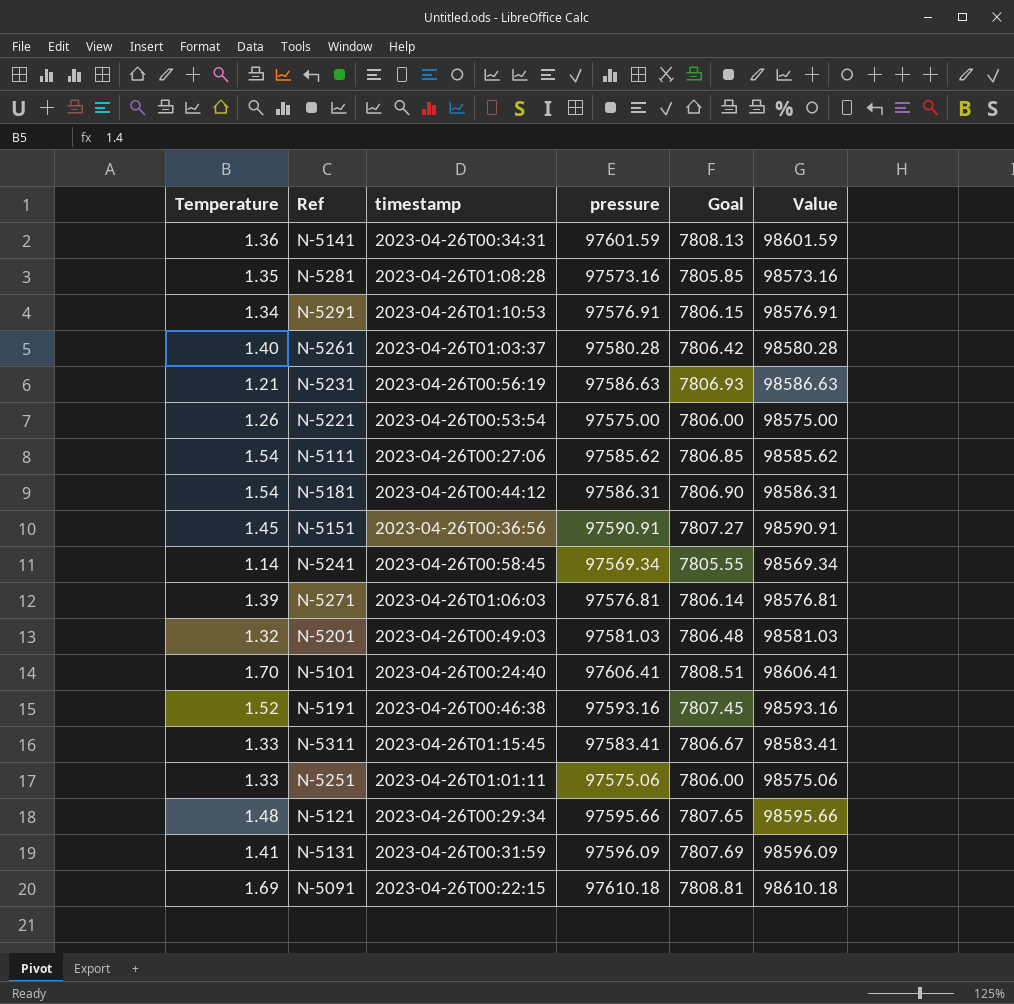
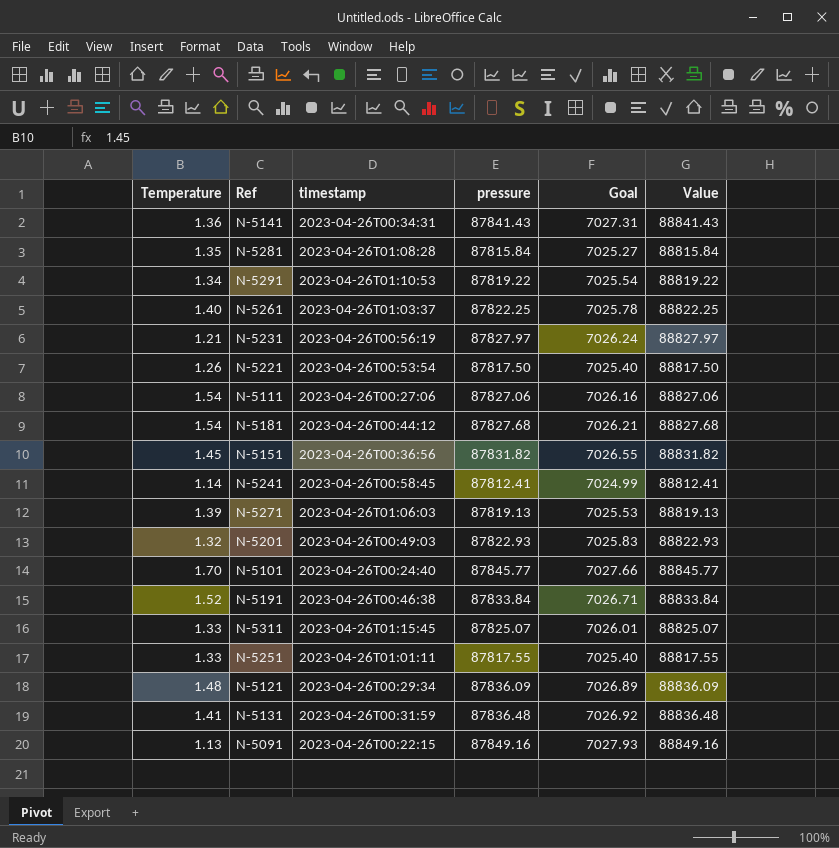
N-5141 | pressure: 97601.59 -> 87841.43
N-5141 | Goal: 7808.13 -> 7027.31
N-5141 | Value: 98601.59 -> 88841.43
N-5281 | pressure: 97573.16 -> 87815.84
N-5281 | Goal: 7805.85 -> 7025.27
N-5281 | Value: 98573.16 -> 88815.84
N-5291 | pressure: 97576.91 -> 87819.22
N-5291 | Goal: 7806.15 -> 7025.54
N-5291 | Value: 98576.91 -> 88819.22
N-5261 | pressure: 97580.28 -> 87822.25
N-5261 | Goal: 7806.42 -> 7025.78
N-5261 | Value: 98580.28 -> 88822.25
N-5231 | pressure: 97586.63 -> 87827.97
N-5231 | Goal: 7806.93 -> 7026.24
N-5231 | Value: 98586.63 -> 88827.97
N-5221 | pressure: 97575.00 -> 87817.50
N-5221 | Goal: 7806.00 -> 7025.40
N-5221 | Value: 98575.00 -> 88817.50
N-5111 | pressure: 97585.62 -> 87827.06
N-5111 | Goal: 7806.85 -> 7026.16
N-5111 | Value: 98585.62 -> 88827.06
N-5181 | pressure: 97586.31 -> 87827.68
N-5181 | Goal: 7806.90 -> 7026.21
N-5181 | Value: 98586.31 -> 88827.68
N-5151 | pressure: 97590.91 -> 87831.82
N-5151 | Goal: 7807.27 -> 7026.55
N-5151 | Value: 98590.91 -> 88831.82
N-5241 | pressure: 97569.34 -> 87812.41
N-5241 | Goal: 7805.55 -> 7024.99
N-5241 | Value: 98569.34 -> 88812.41
N-5271 | pressure: 97576.81 -> 87819.13
N-5271 | Goal: 7806.14 -> 7025.53
N-5271 | Value: 98576.81 -> 88819.13
N-5201 | pressure: 97581.03 -> 87822.93
N-5201 | Goal: 7806.48 -> 7025.83
N-5201 | Value: 98581.03 -> 88822.93
N-5101 | pressure: 97606.41 -> 87845.77
N-5101 | Goal: 7808.51 -> 7027.66
N-5101 | Value: 98606.41 -> 88845.77
N-5191 | pressure: 97593.16 -> 87833.84
N-5191 | Goal: 7807.45 -> 7026.71
N-5191 | Value: 98593.16 -> 88833.84
N-5311 | pressure: 97583.41 -> 87825.07
N-5311 | Goal: 7806.67 -> 7026.01
N-5311 | Value: 98583.41 -> 88825.07
N-5251 | pressure: 97575.06 -> 87817.55
N-5251 | Goal: 7806.00 -> 7025.40
N-5251 | Value: 98575.06 -> 88817.55
N-5121 | pressure: 97595.66 -> 87836.09
N-5121 | Goal: 7807.65 -> 7026.89
N-5121 | Value: 98595.66 -> 88836.09
N-5131 | pressure: 97596.09 -> 87836.48
N-5131 | Goal: 7807.69 -> 7026.92
N-5131 | Value: 98596.09 -> 88836.48
N-5091 | Temperature: 1.69 -> 1.13
N-5091 | pressure: 97610.18 -> 87849.16
N-5091 | Goal: 7808.81 -> 7027.93
N-5091 | Value: 98610.18 -> 88849.16

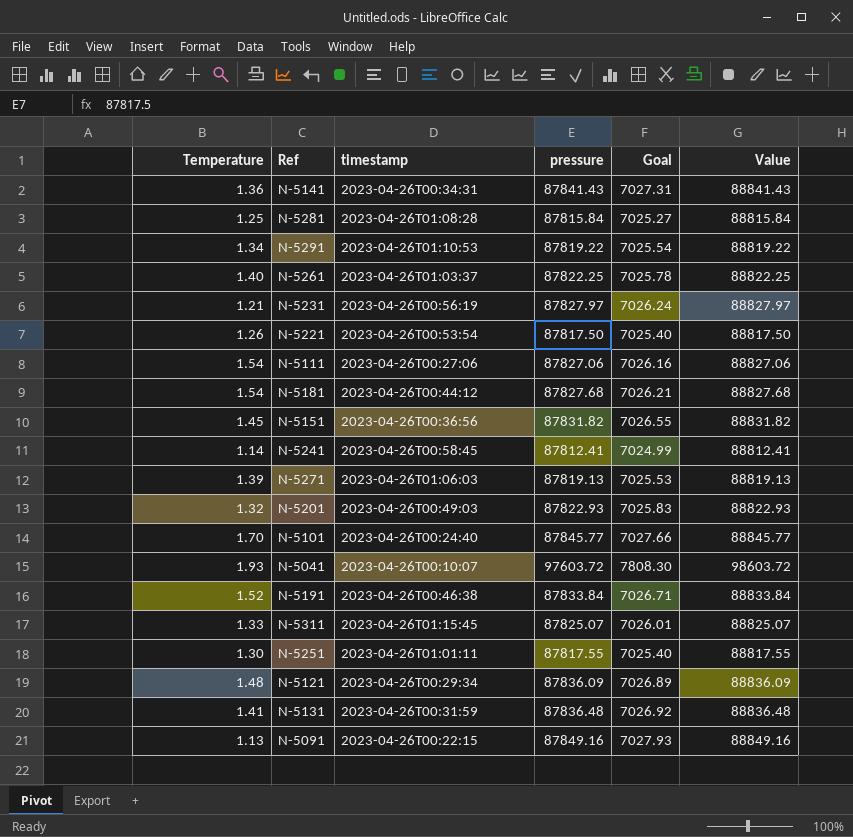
N-5281 | Temperature: 1.35 -> 1.25
row N-5041: none -> 1.93 | 2023-04-26T00:10:07 | 97603.72 | 7808.30 | 98603.72
N-5251 | Temperature: 1.33 -> 1.30

